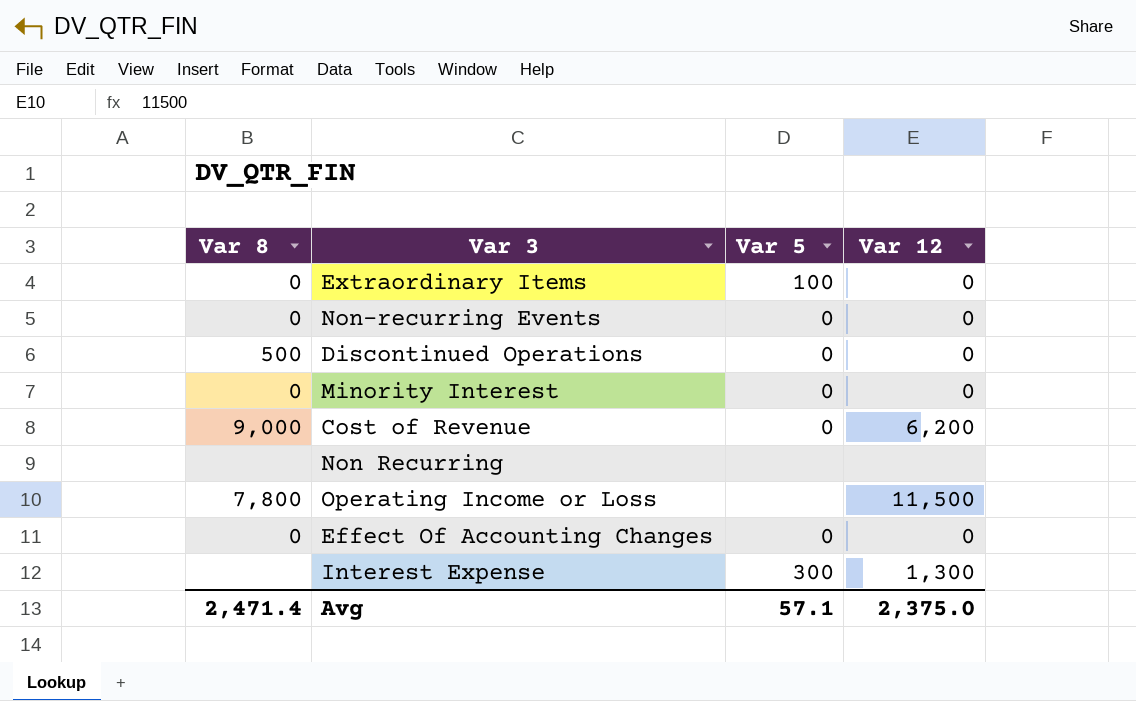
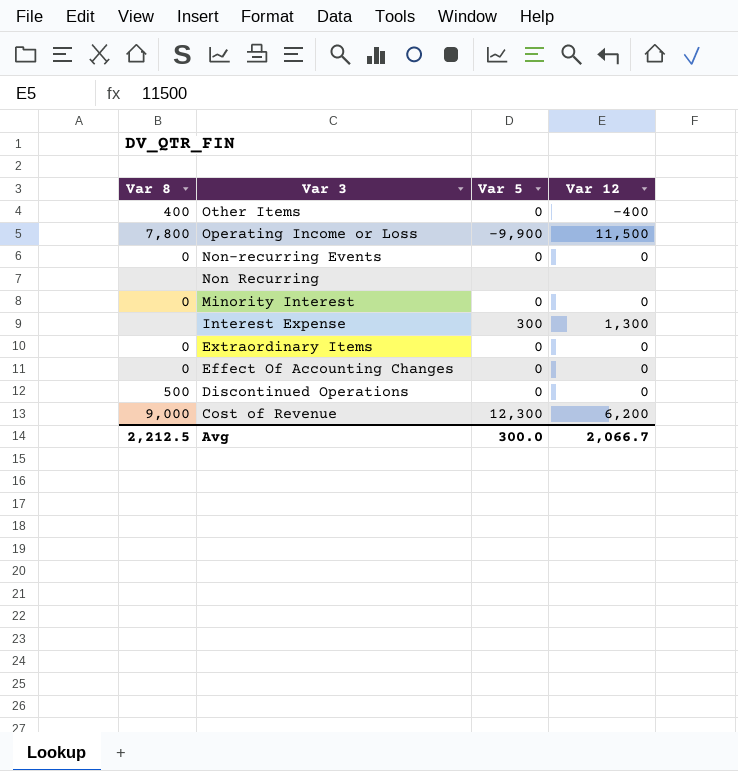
row order: none -> Var 3 descending
row Other Items: none -> 400 | 0 | -400
Operating Income or Loss | Var 5: none -> -9,900
Extraordinary Items | Var 5: 100 -> 0
Cost of Revenue | Var 5: 0 -> 12,300
Avg | Var 8: 2,471.4 -> 2,212.5
Avg | Var 5: 57.1 -> 300.0
Avg | Var 12: 2,375.0 -> 2,066.7

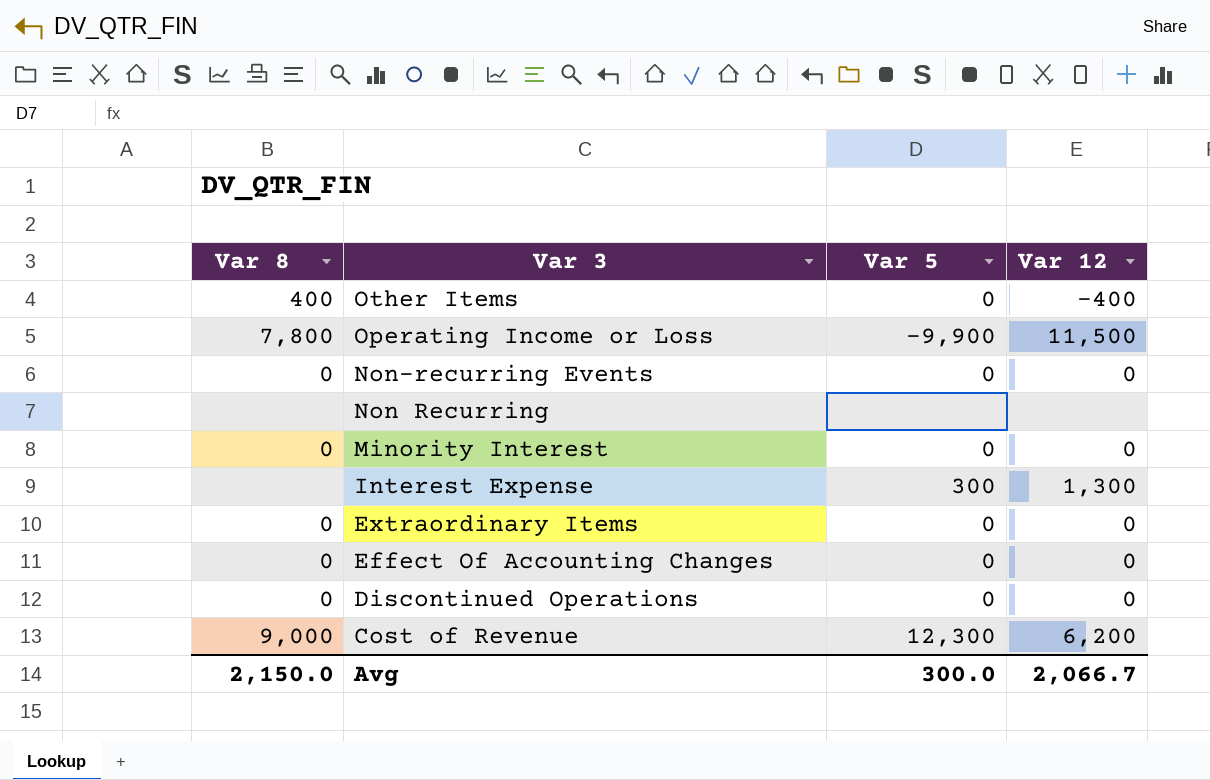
Discontinued Operations | Var 8: 500 -> 0
Avg | Var 8: 2,212.5 -> 2,150.0

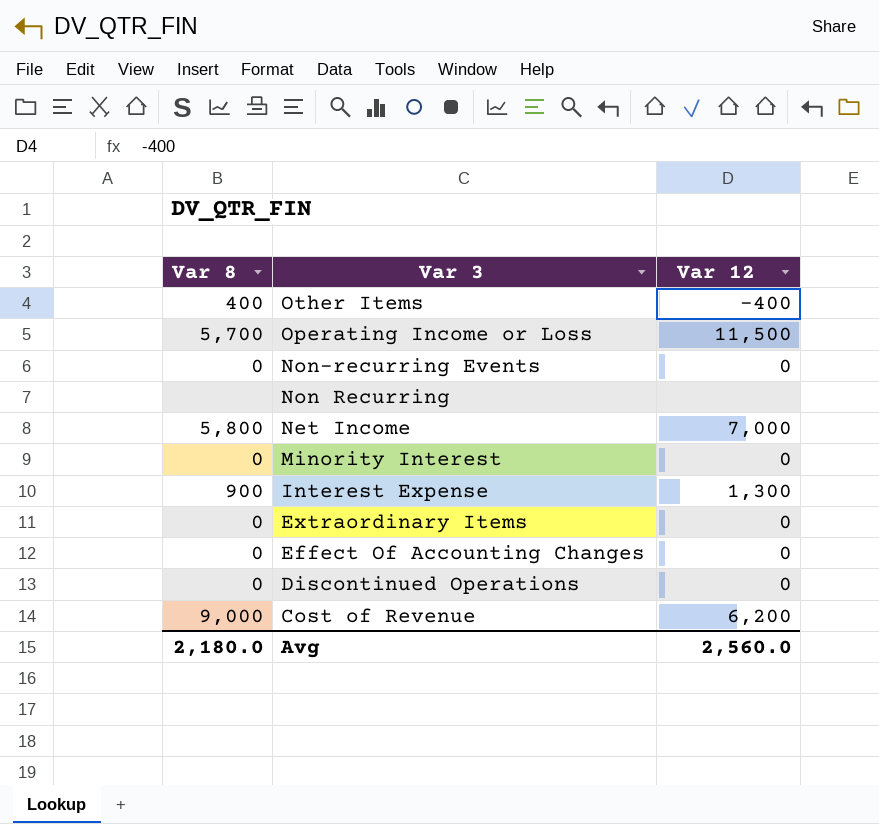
column Var 5 | position: 3 -> none
Operating Income or Loss | Var 8: 7,800 -> 5,700
row Net Income: none -> 5,800 | 7,000
Interest Expense | Var 8: none -> 900
Avg | Var 8: 2,150.0 -> 2,180.0
Avg | Var 12: 2,066.7 -> 2,560.0

